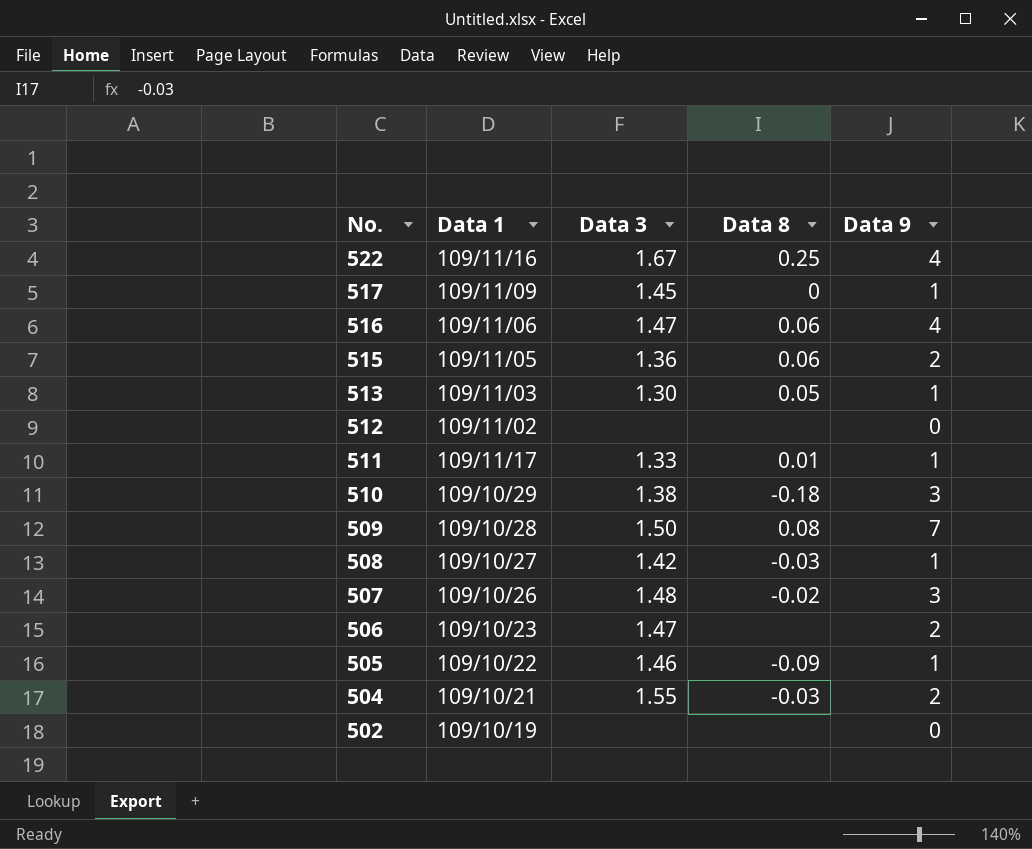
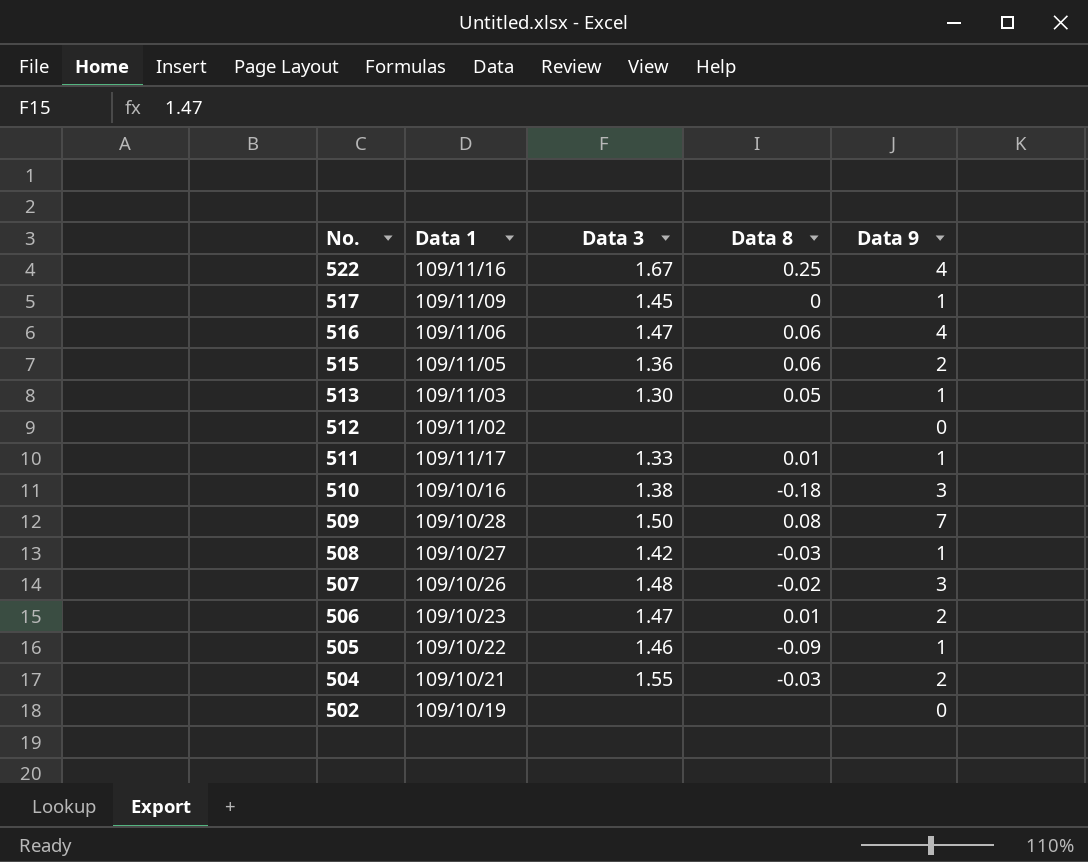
510 | Data 1: 109/10/29 -> 109/10/16
506 | Data 8: none -> 0.01

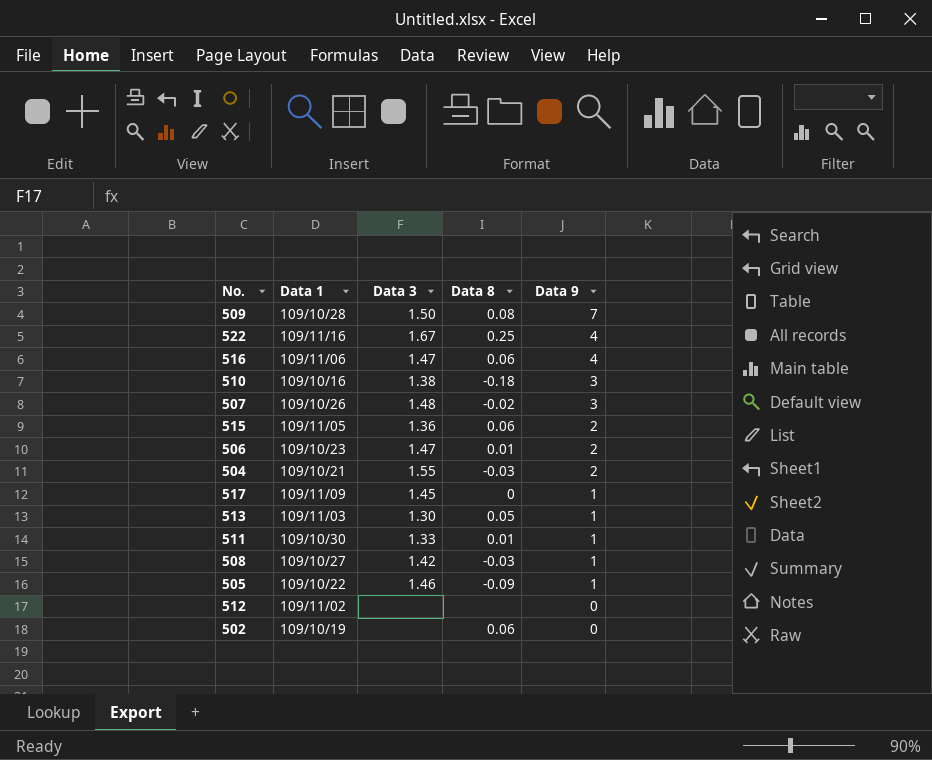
row order: No. descending -> Data 9 descending
511 | Data 1: 109/11/17 -> 109/10/30
502 | Data 8: none -> 0.06

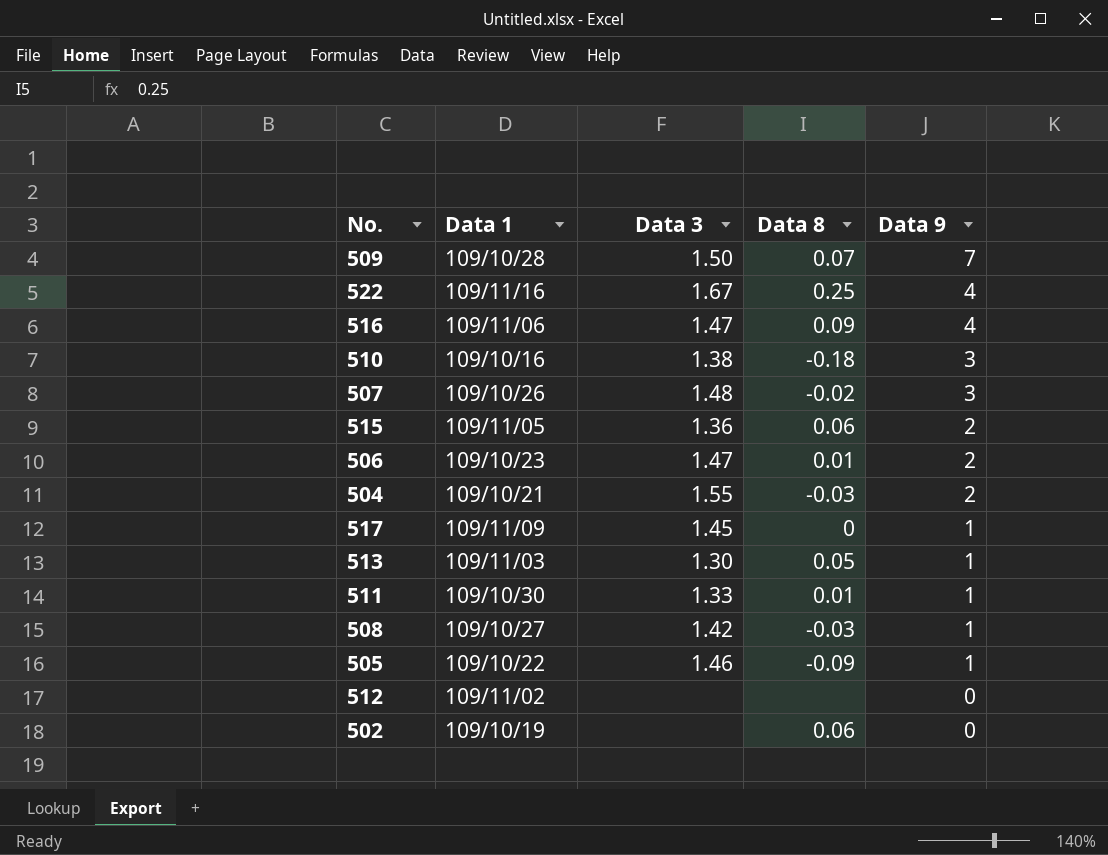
509 | Data 8: 0.08 -> 0.07
516 | Data 8: 0.06 -> 0.09

